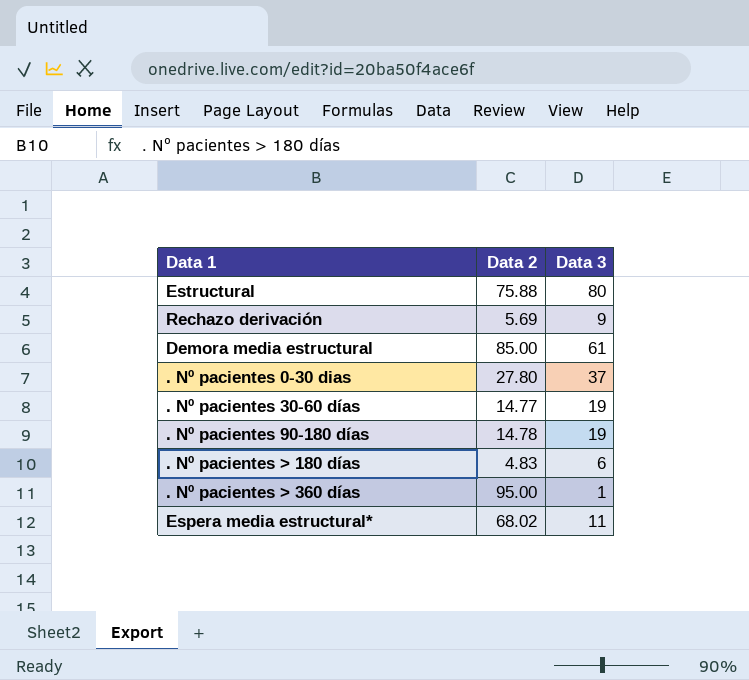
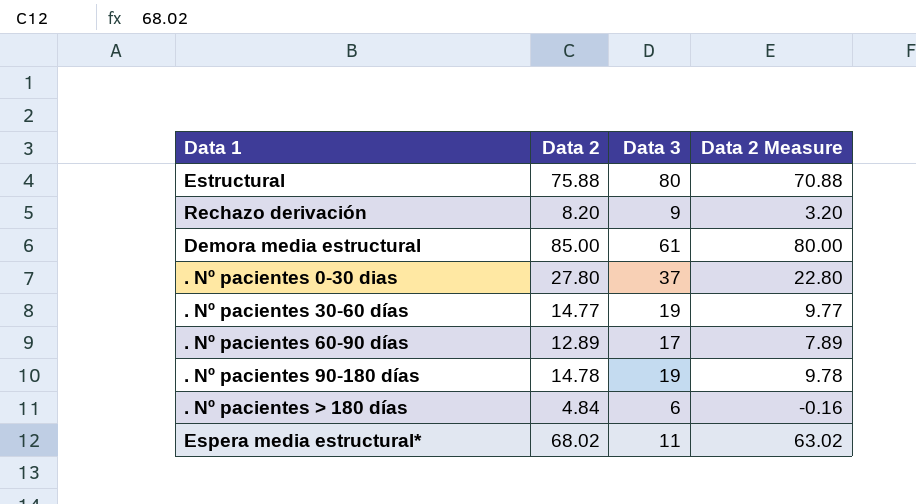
column Data 2 Measure | formula: none -> [Data 2] - 5
row . Nº pacientes > 360 días: 95.00 | 1 -> none
Rechazo derivación | Data 2: 5.69 -> 8.20
row . Nº pacientes 60-90 días: none -> 12.89 | 17 | 7.89
. Nº pacientes > 180 días | Data 2: 4.83 -> 4.84

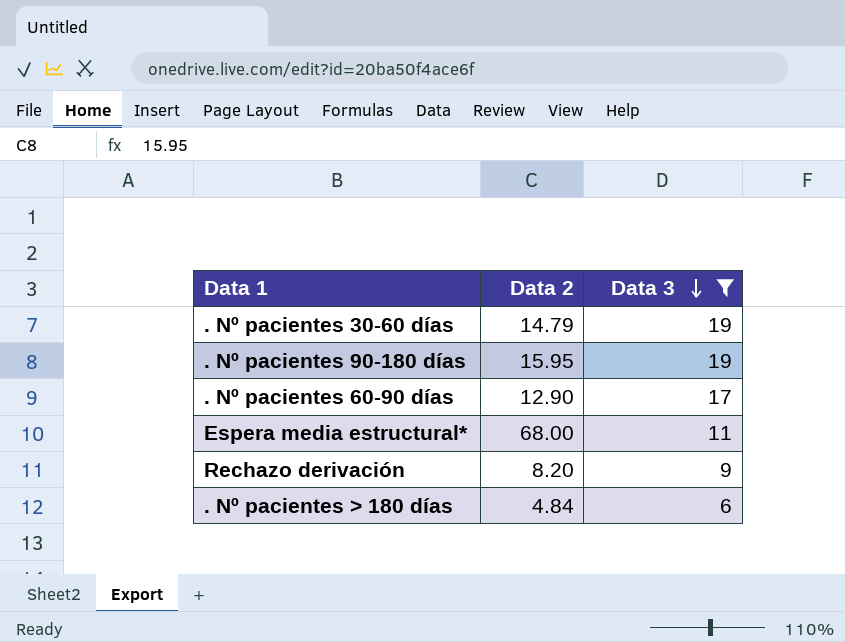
filter: none -> Data 3 <= 19
row order: none -> Data 3 descending
column Data 2 Measure | formula: [Data 2] - 5 -> none
. Nº pacientes 30-60 días | Data 2: 14.77 -> 14.79
. Nº pacientes 90-180 días | Data 2: 14.78 -> 15.95
. Nº pacientes 60-90 días | Data 2: 12.89 -> 12.90
Espera media estructural* | Data 2: 68.02 -> 68.00

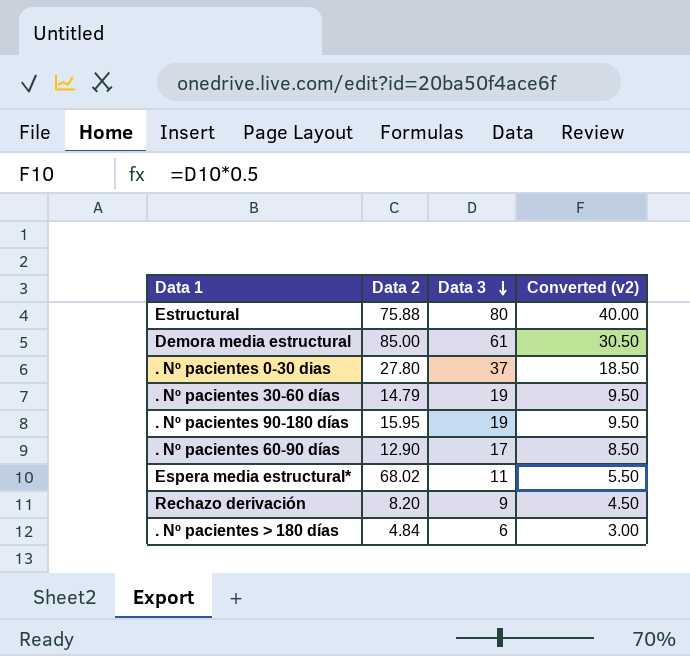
filter: Data 3 <= 19 -> none
column Converted (v2) | formula: none -> [Data 3] * 0.5
Espera media estructural* | Data 2: 68.00 -> 68.02

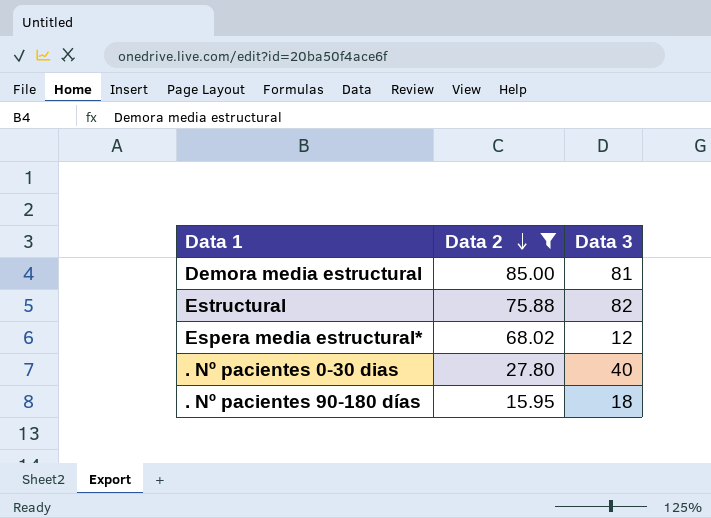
filter: none -> Data 2 >= 15.95
row order: Data 3 descending -> Data 2 descending
column Converted (v2) | formula: [Data 3] * 0.5 -> none
Demora media estructural | Data 3: 61 -> 81
Estructural | Data 3: 80 -> 82
Espera media estructural* | Data 3: 11 -> 12
. Nº pacientes 0-30 dias | Data 3: 37 -> 40
. Nº pacientes 90-180 días | Data 3: 19 -> 18

